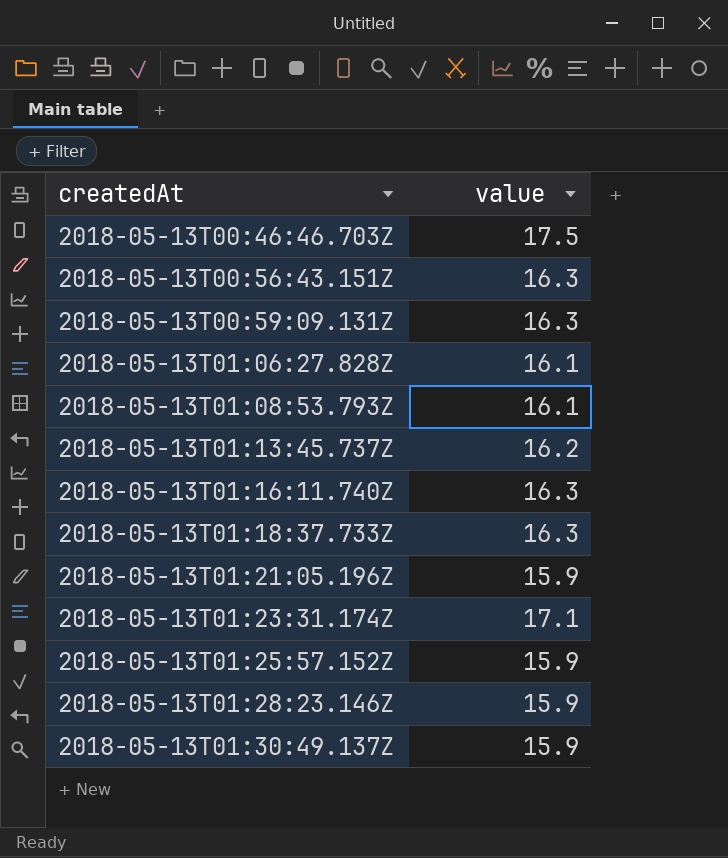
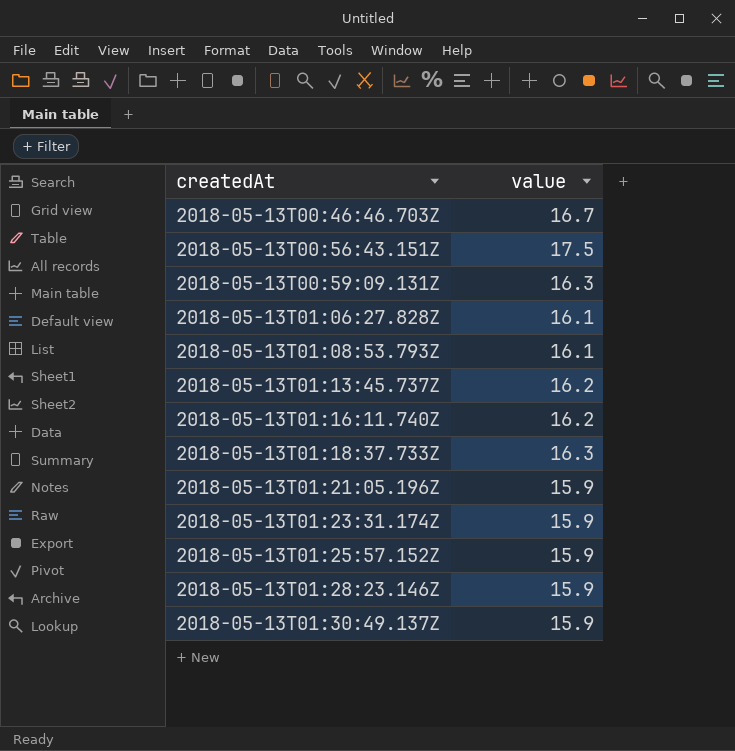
2018-05-13T00:46:46.703Z | value: 17.5 -> 16.7
2018-05-13T00:56:43.151Z | value: 16.3 -> 17.5
2018-05-13T01:16:11.740Z | value: 16.3 -> 16.2
2018-05-13T01:23:31.174Z | value: 17.1 -> 15.9

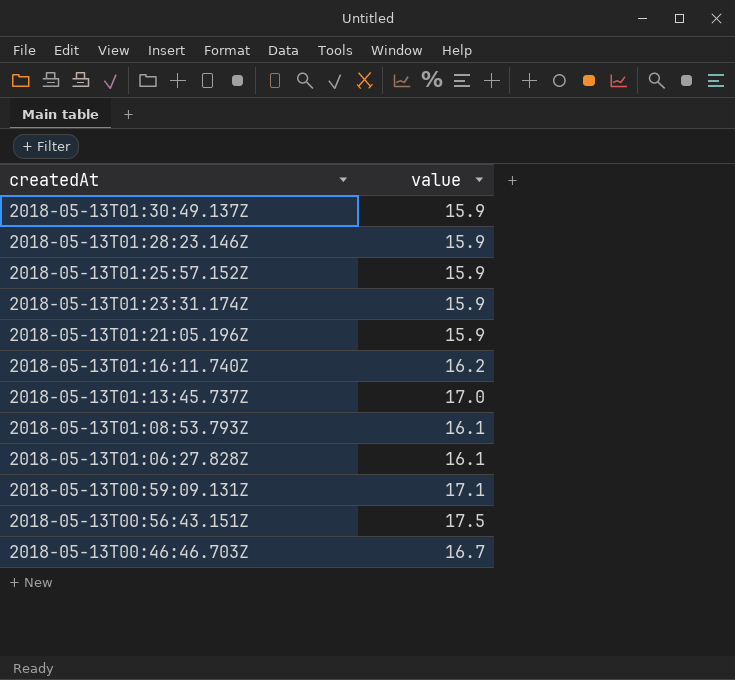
row order: createdAt ascending -> createdAt descending
row 2018-05-13T01:18:37.733Z: 16.3 -> none
2018-05-13T01:13:45.737Z | value: 16.2 -> 17.0
2018-05-13T00:59:09.131Z | value: 16.3 -> 17.1

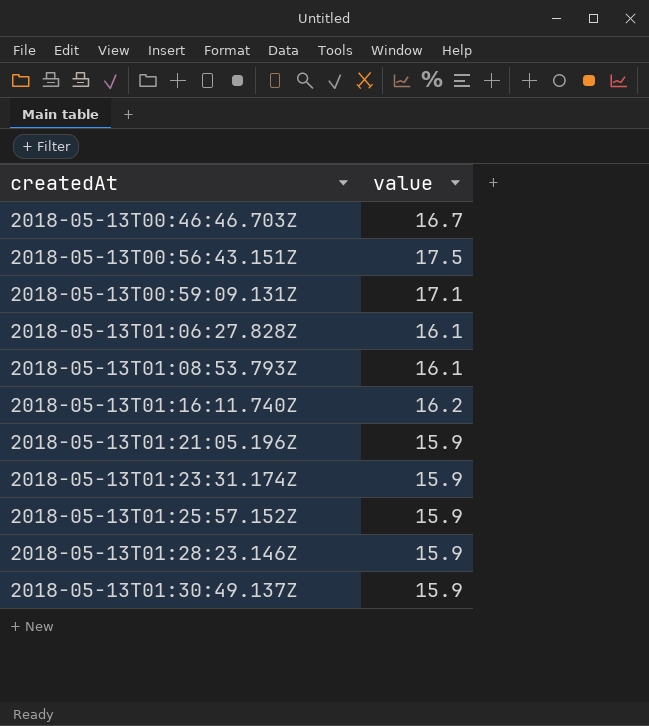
row order: createdAt descending -> createdAt ascending
row 2018-05-13T01:13:45.737Z: 17.0 -> none

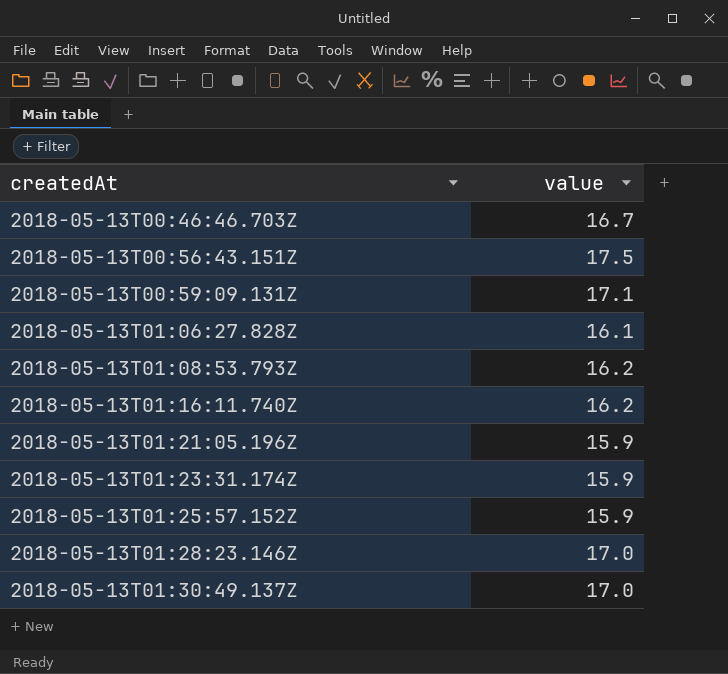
2018-05-13T01:08:53.793Z | value: 16.1 -> 16.2
2018-05-13T01:28:23.146Z | value: 15.9 -> 17.0
2018-05-13T01:30:49.137Z | value: 15.9 -> 17.0

